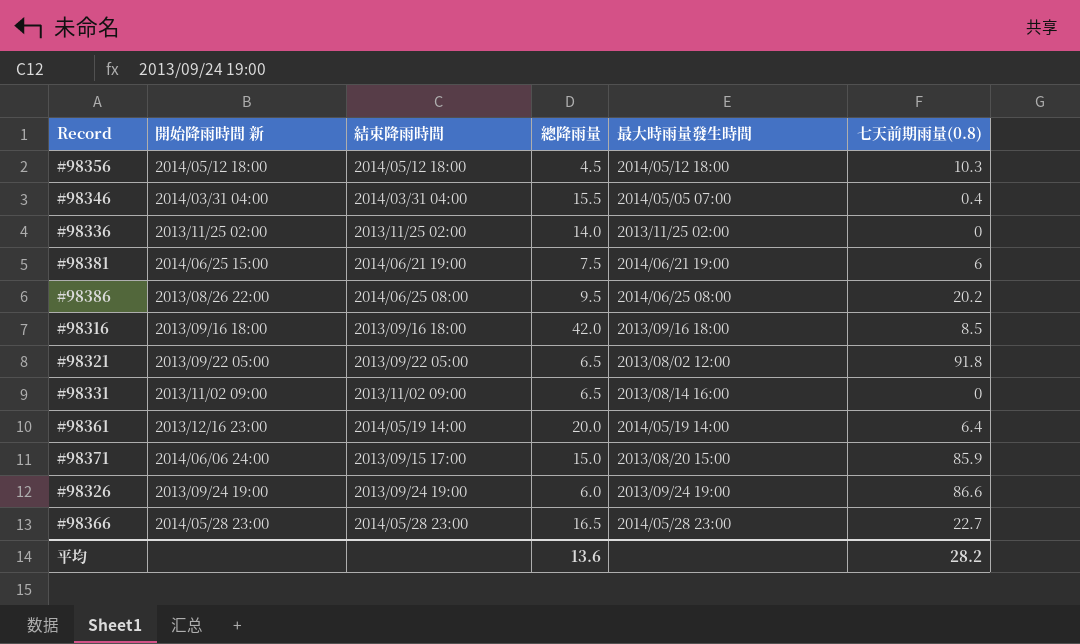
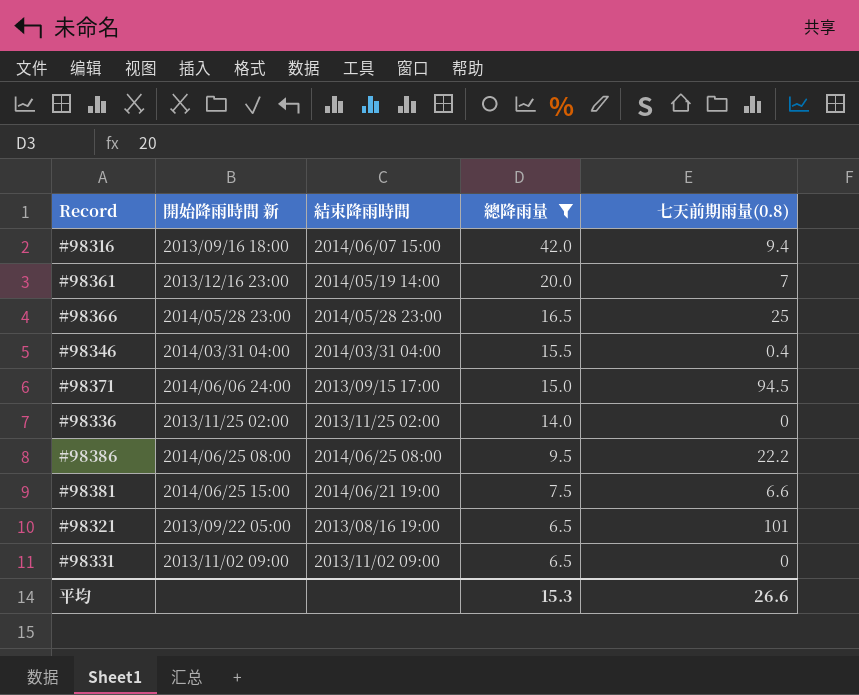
filter: none -> 總降雨量 >= 6.5
row order: none -> 總降雨量 descending
column 最大時雨量發生時間 | position: 5 -> none
#98316 | 結束降雨時間: 2013/09/16 18:00 -> 2014/06/07 15:00
#98316 | 七天前期雨量(0.8): 8.5 -> 9.4
#98361 | 七天前期雨量(0.8): 6.4 -> 7
#98366 | 七天前期雨量(0.8): 22.7 -> 25
#98371 | 七天前期雨量(0.8): 85.9 -> 94.5
#98386 | 開始降雨時間 新: 2013/08/26 22:00 -> 2014/06/25 08:00
#98386 | 七天前期雨量(0.8): 20.2 -> 22.2
#98381 | 七天前期雨量(0.8): 6 -> 6.6
#98321 | 結束降雨時間: 2013/09/22 05:00 -> 2013/08/16 19:00
#98321 | 七天前期雨量(0.8): 91.8 -> 101
平均 | 總降雨量: 13.6 -> 15.3
平均 | 七天前期雨量(0.8): 28.2 -> 26.6

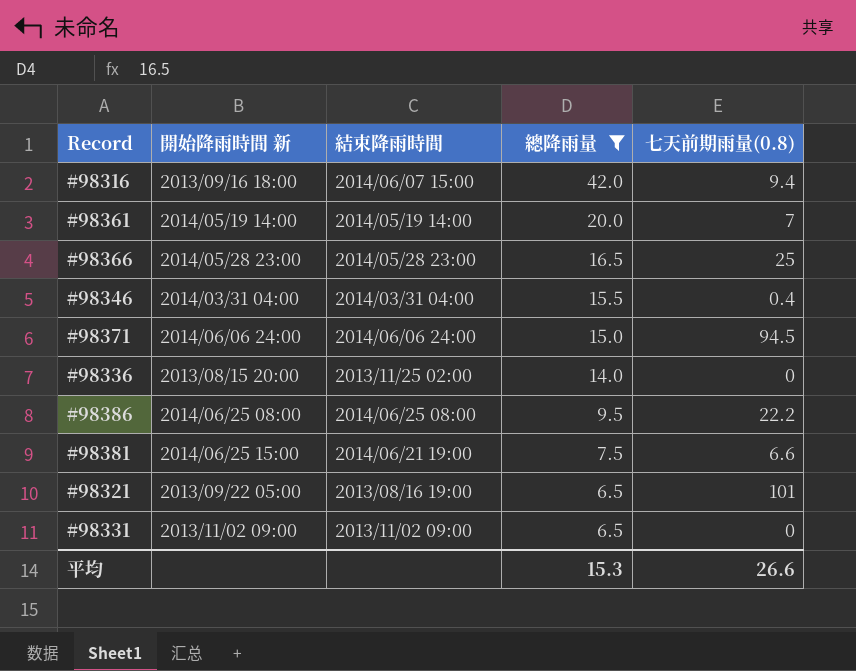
#98361 | 開始降雨時間 新: 2013/12/16 23:00 -> 2014/05/19 14:00
#98371 | 結束降雨時間: 2013/09/15 17:00 -> 2014/06/06 24:00
#98336 | 開始降雨時間 新: 2013/11/25 02:00 -> 2013/08/15 20:00

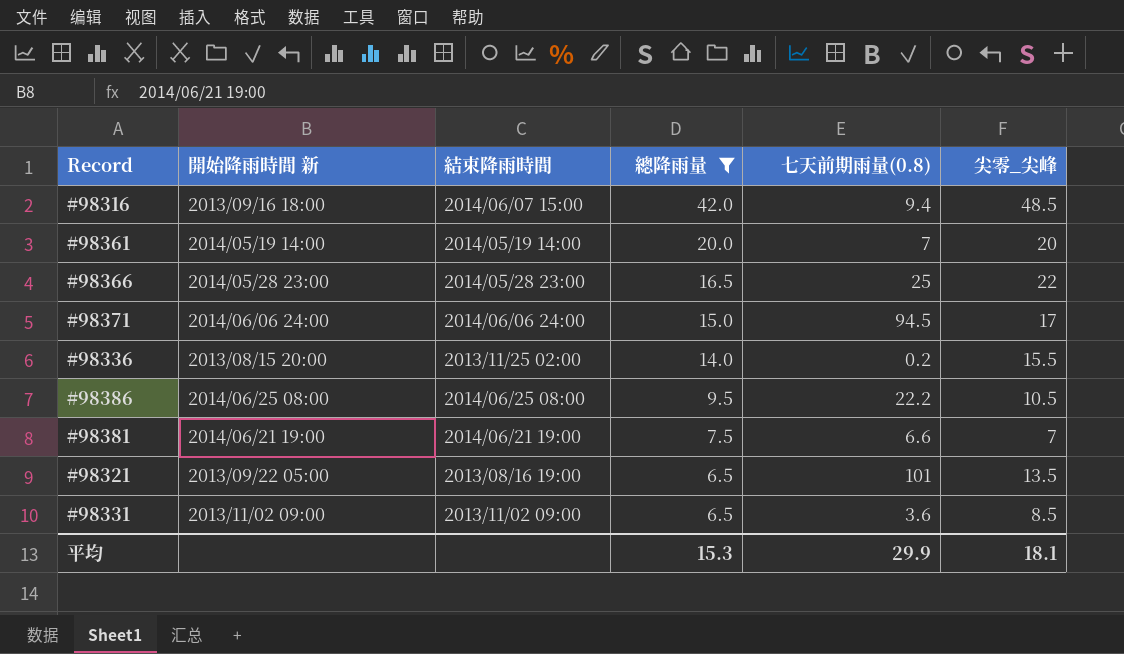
column 尖零_尖峰 | position: none -> 6
row #98346: 2014/03/31 04:00 | 2014/03/31 04:00 | 15.5 | 0.4 -> none
#98336 | 七天前期雨量(0.8): 0 -> 0.2
#98381 | 開始降雨時間 新: 2014/06/25 15:00 -> 2014/06/21 19:00
#98331 | 七天前期雨量(0.8): 0 -> 3.6
平均 | 七天前期雨量(0.8): 26.6 -> 29.9

